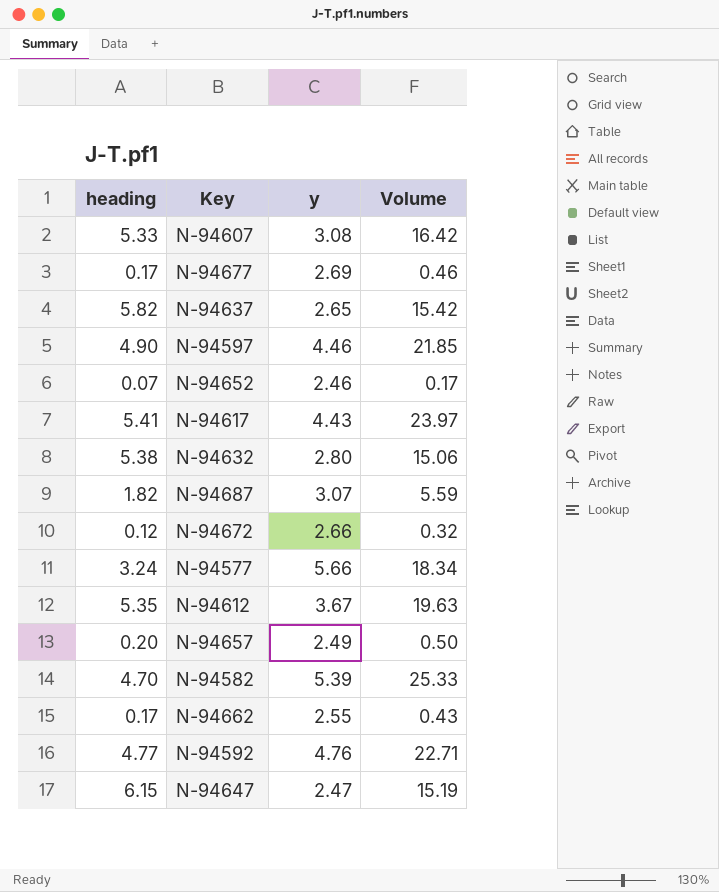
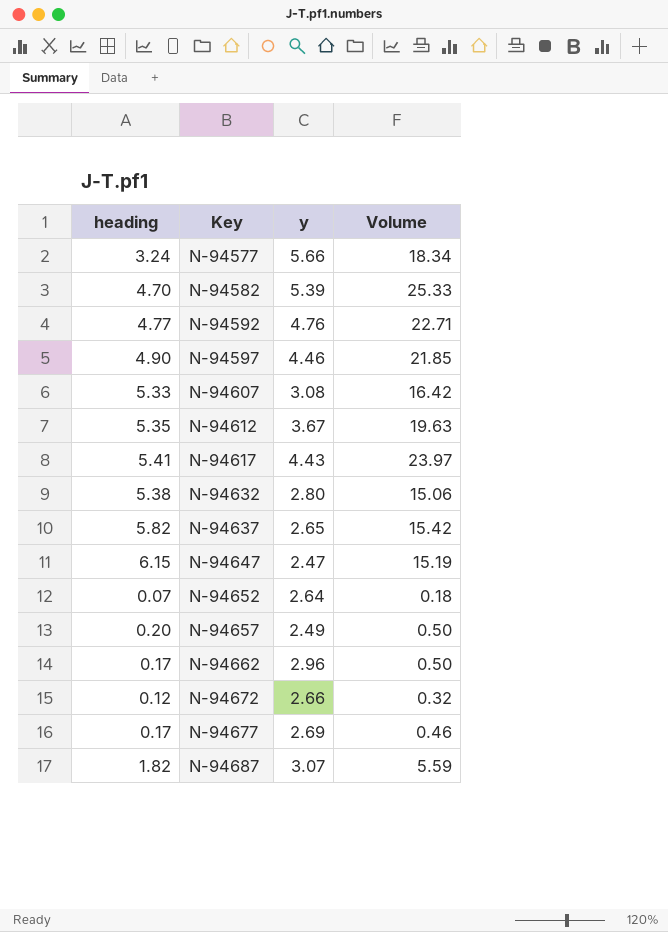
row order: none -> Key ascending
N-94652 | y: 2.46 -> 2.64
N-94652 | Volume: 0.17 -> 0.18
N-94662 | y: 2.55 -> 2.96
N-94662 | Volume: 0.43 -> 0.50

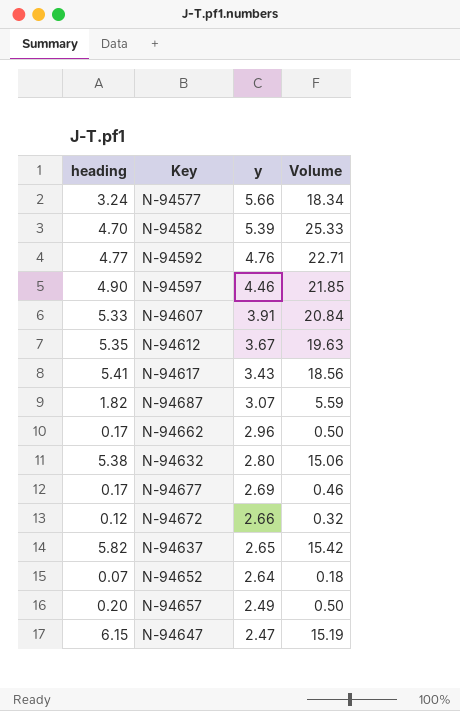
row order: Key ascending -> y descending
N-94607 | y: 3.08 -> 3.91
N-94607 | Volume: 16.42 -> 20.84
N-94617 | y: 4.43 -> 3.43
N-94617 | Volume: 23.97 -> 18.56

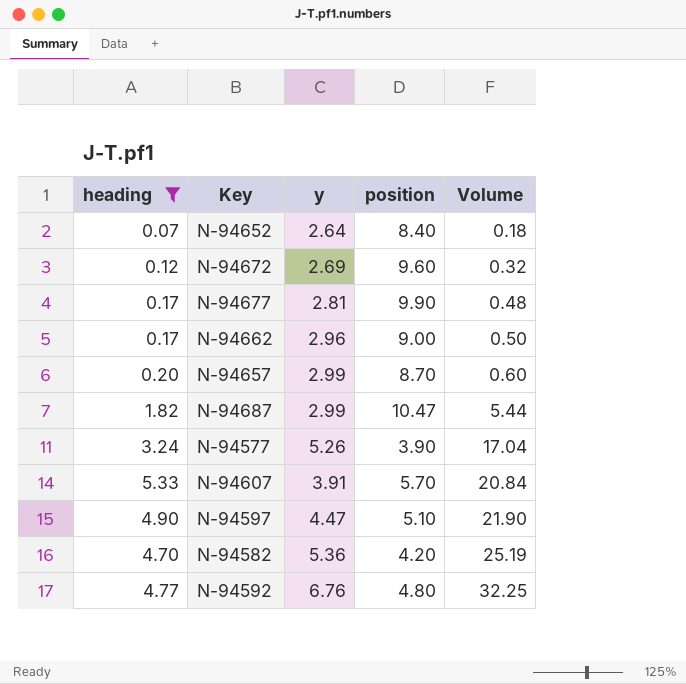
filter: none -> heading <= 5.33
row order: y descending -> Volume ascending
column position | position: none -> 4
N-94672 | y: 2.66 -> 2.69
N-94677 | y: 2.69 -> 2.81
N-94677 | Volume: 0.46 -> 0.48
N-94657 | y: 2.49 -> 2.99
N-94657 | Volume: 0.50 -> 0.60
N-94687 | y: 3.07 -> 2.99
N-94687 | Volume: 5.59 -> 5.44
N-94577 | y: 5.66 -> 5.26
N-94577 | Volume: 18.34 -> 17.04
N-94597 | y: 4.46 -> 4.47
N-94597 | Volume: 21.85 -> 21.90
N-94582 | y: 5.39 -> 5.36
N-94582 | Volume: 25.33 -> 25.19
N-94592 | y: 4.76 -> 6.76
N-94592 | Volume: 22.71 -> 32.25

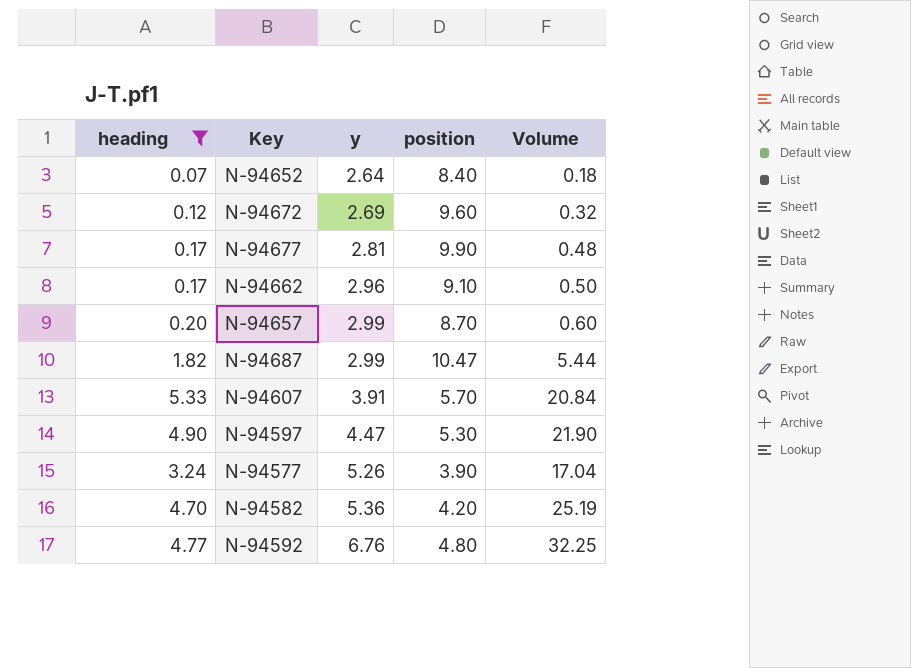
row order: Volume ascending -> y ascending
N-94662 | position: 9.00 -> 9.10
N-94597 | position: 5.10 -> 5.30

